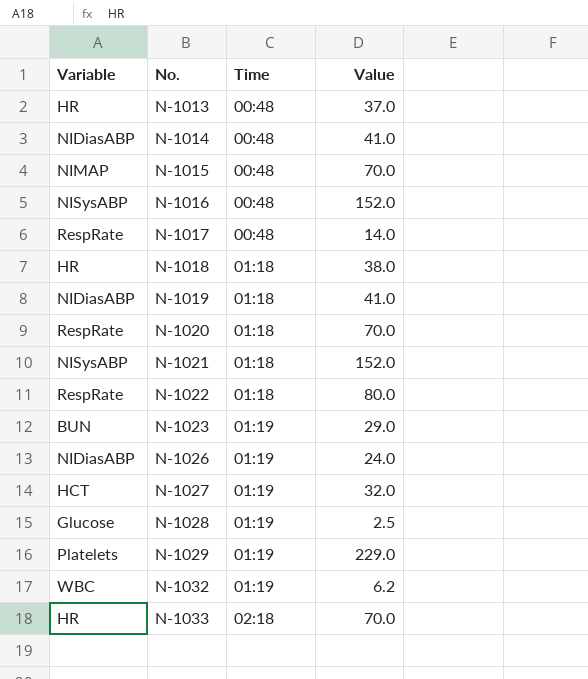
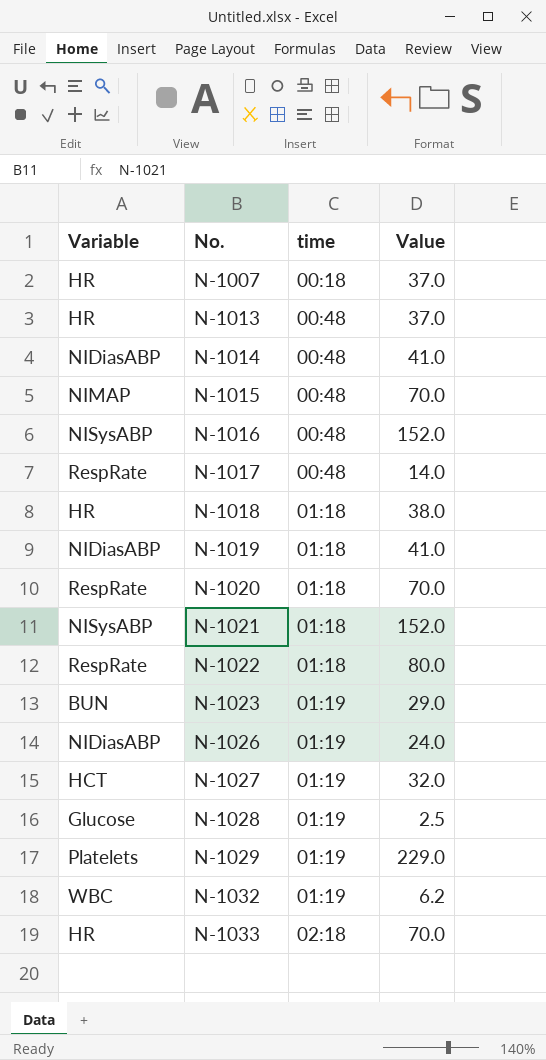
column name: Time -> time
row N-1007: none -> HR | 00:18 | 37.0

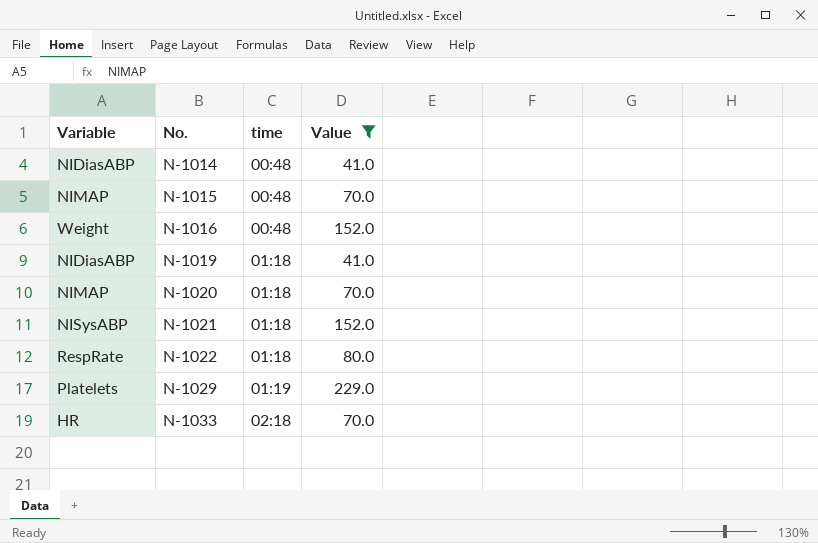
filter: none -> Value >= 41.0
N-1016 | Variable: NISysABP -> Weight
N-1020 | Variable: RespRate -> NIMAP

